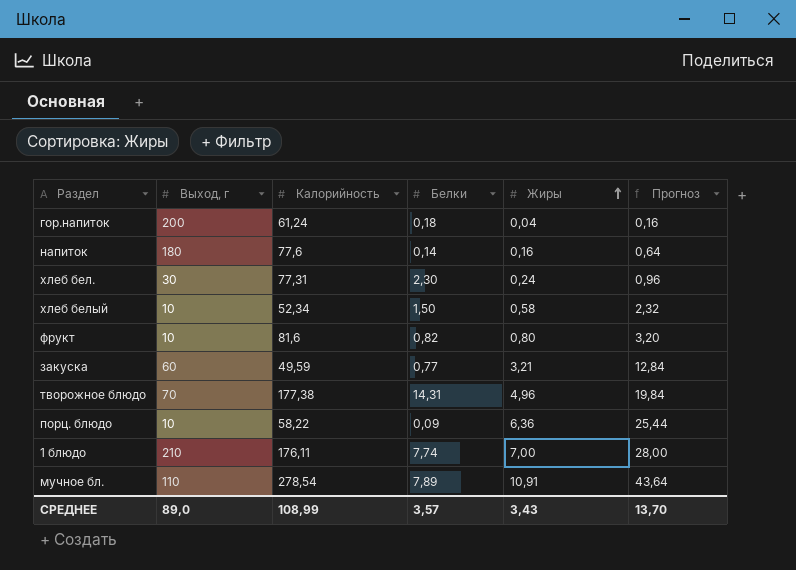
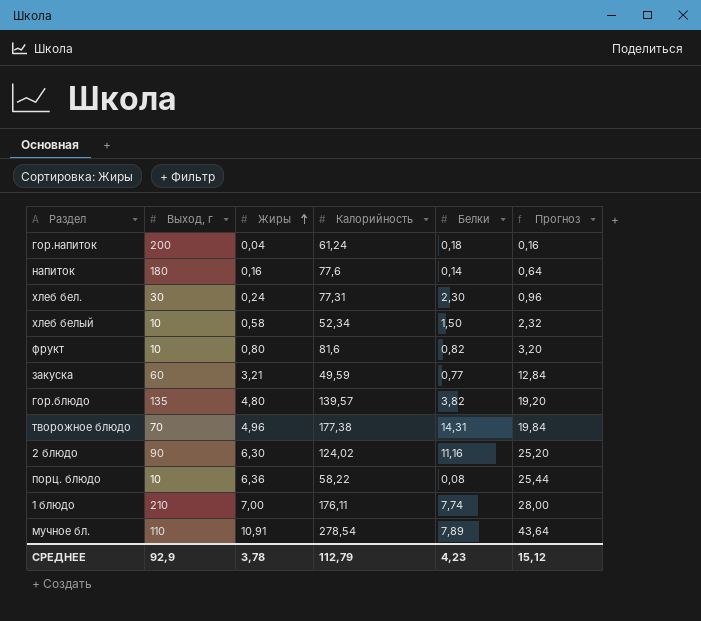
column Жиры | position: 5 -> 3
row гор.блюдо: none -> 135 | 4,80 | 139,57 | 3,82 | 19,20
row 2 блюдо: none -> 90 | 6,30 | 124,02 | 11,16 | 25,20
порц. блюдо | Белки: 0,09 -> 0,08
СРЕДНЕЕ | Выход, г: 89,0 -> 92,9
СРЕДНЕЕ | Жиры: 3,43 -> 3,78
СРЕДНЕЕ | Калорийность: 108,99 -> 112,79
СРЕДНЕЕ | Белки: 3,57 -> 4,23
СРЕДНЕЕ | Прогноз: 13,70 -> 15,12

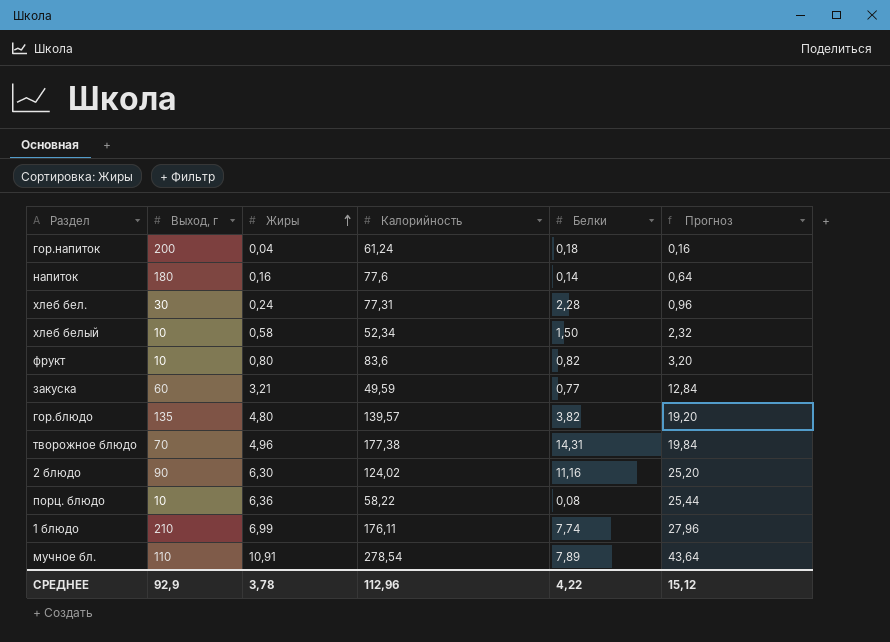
хлеб бел. | Белки: 2,30 -> 2,28
фрукт | Калорийность: 81,6 -> 83,6
1 блюдо | Жиры: 7,00 -> 6,99
1 блюдо | Прогноз: 28,00 -> 27,96
СРЕДНЕЕ | Калорийность: 112,79 -> 112,96
СРЕДНЕЕ | Белки: 4,23 -> 4,22

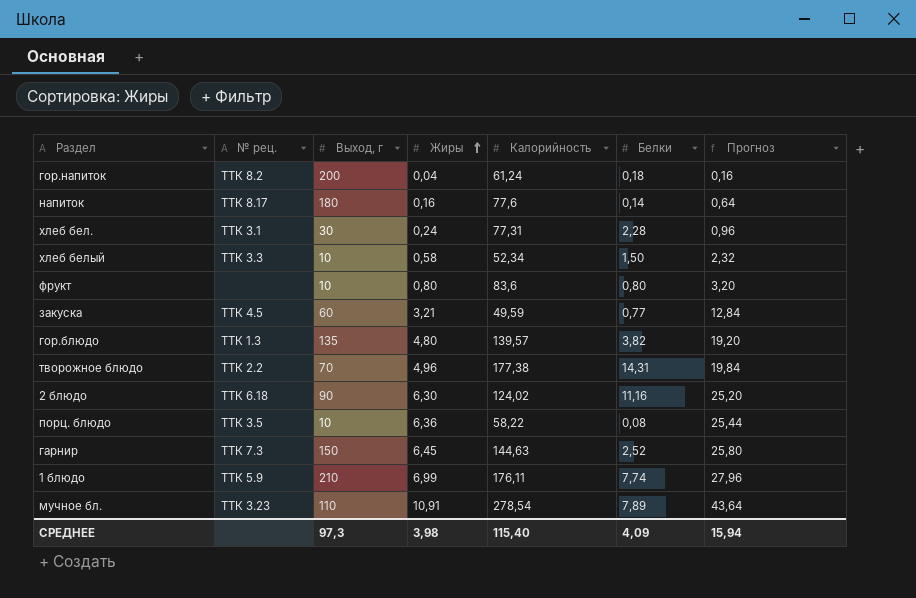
column № рец. | position: none -> 2
фрукт | Белки: 0,82 -> 0,80
row гарнир: none -> ТТК 7.3 | 150 | 6,45 | 144,63 | 2,52 | 25,80
СРЕДНЕЕ | Выход, г: 92,9 -> 97,3
СРЕДНЕЕ | Жиры: 3,78 -> 3,98
СРЕДНЕЕ | Калорийность: 112,96 -> 115,40
СРЕДНЕЕ | Белки: 4,22 -> 4,09
СРЕДНЕЕ | Прогноз: 15,12 -> 15,94

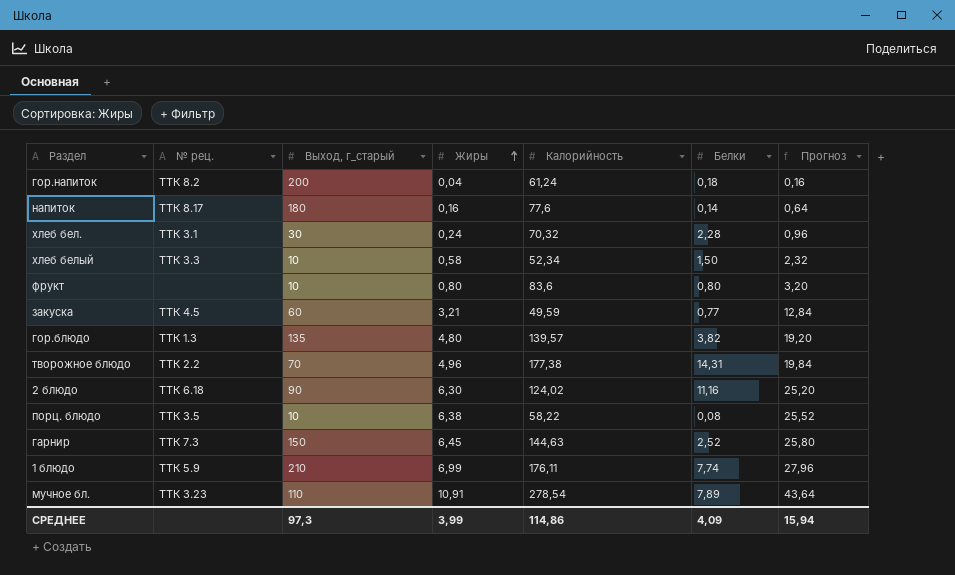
column name: Выход, г -> Выход, г_старый
хлеб бел. | Калорийность: 77,31 -> 70,32
порц. блюдо | Жиры: 6,36 -> 6,38
порц. блюдо | Прогноз: 25,44 -> 25,52
СРЕДНЕЕ | Жиры: 3,98 -> 3,99
СРЕДНЕЕ | Калорийность: 115,40 -> 114,86

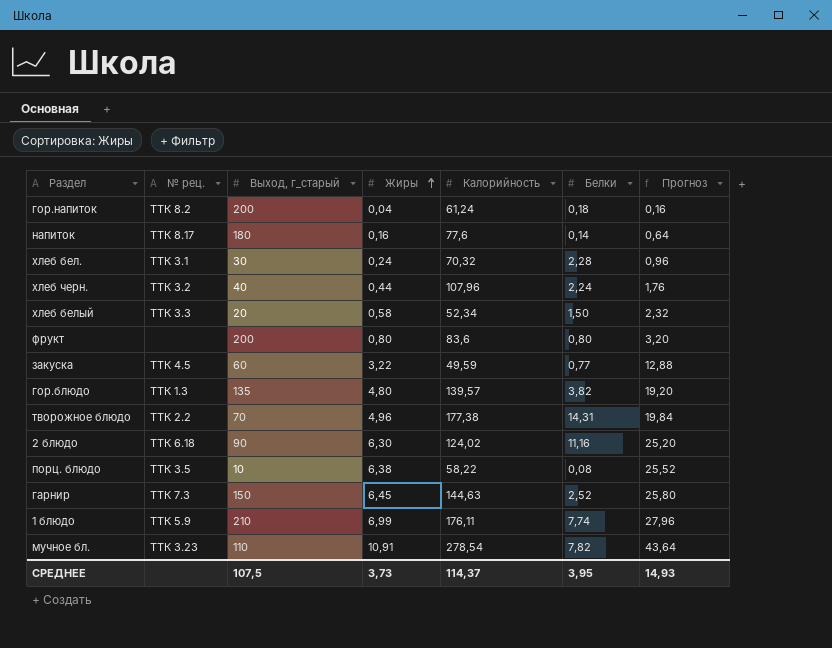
row хлеб черн.: none -> ТТК 3.2 | 40 | 0,44 | 107,96 | 2,24 | 1,76
хлеб белый | Выход, г_старый: 10 -> 20
фрукт | Выход, г_старый: 10 -> 200
закуска | Жиры: 3,21 -> 3,22
закуска | Прогноз: 12,84 -> 12,88
мучное бл. | Белки: 7,89 -> 7,82
СРЕДНЕЕ | Выход, г_старый: 97,3 -> 107,5
СРЕДНЕЕ | Жиры: 3,99 -> 3,73
СРЕДНЕЕ | Калорийность: 114,86 -> 114,37
СРЕДНЕЕ | Белки: 4,09 -> 3,95
СРЕДНЕЕ | Прогноз: 15,94 -> 14,93

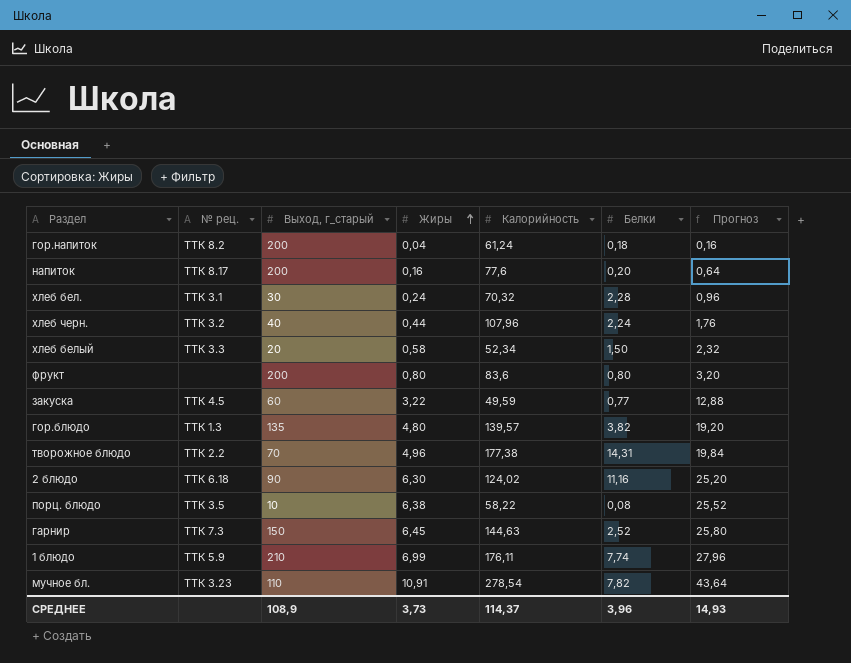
напиток | Выход, г_старый: 180 -> 200
напиток | Белки: 0,14 -> 0,20
СРЕДНЕЕ | Выход, г_старый: 107,5 -> 108,9
СРЕДНЕЕ | Белки: 3,95 -> 3,96

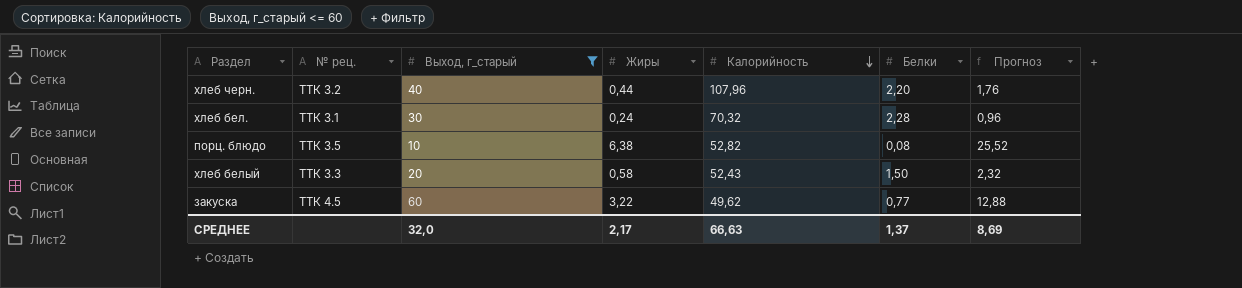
filter: none -> Выход, г_старый <= 60
row order: Жиры ascending -> Калорийность descending
хлеб черн. | Белки: 2,24 -> 2,20
порц. блюдо | Калорийность: 58,22 -> 52,82
хлеб белый | Калорийность: 52,34 -> 52,43
закуска | Калорийность: 49,59 -> 49,62
СРЕДНЕЕ | Выход, г_старый: 108,9 -> 32,0
СРЕДНЕЕ | Жиры: 3,73 -> 2,17
СРЕДНЕЕ | Калорийность: 114,37 -> 66,63
СРЕДНЕЕ | Белки: 3,96 -> 1,37
СРЕДНЕЕ | Прогноз: 14,93 -> 8,69

